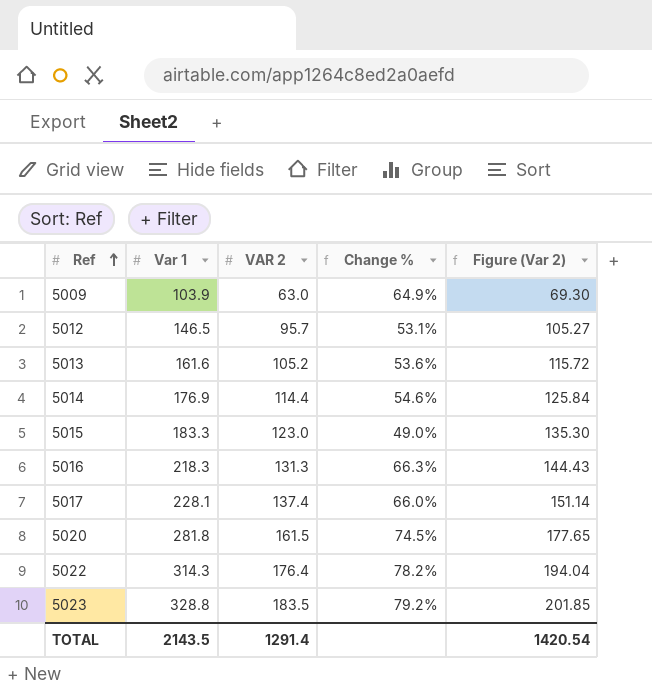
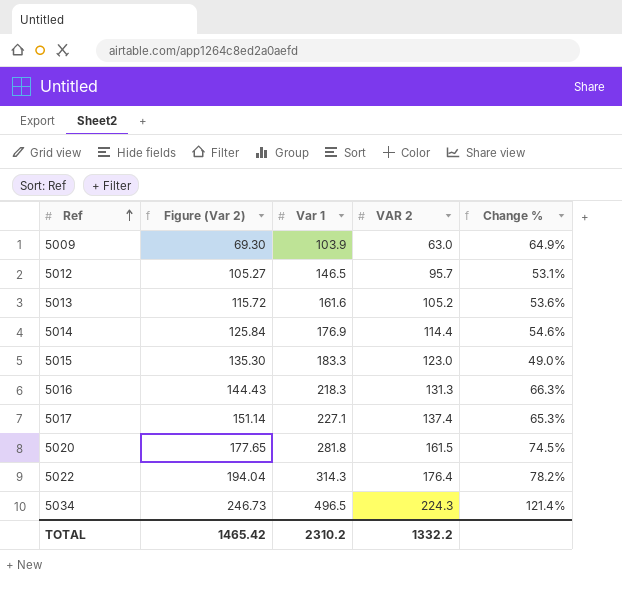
column Figure (Var 2) | position: 5 -> 2
row 5023: 328.8 | 183.5 | 79.2% | 201.85 -> none
5017 | Var 1: 228.1 -> 227.1
5017 | Change %: 66.0% -> 65.3%
row 5034: none -> 246.73 | 496.5 | 224.3 | 121.4%
TOTAL | Figure (Var 2): 1420.54 -> 1465.42
TOTAL | Var 1: 2143.5 -> 2310.2
TOTAL | VAR 2: 1291.4 -> 1332.2

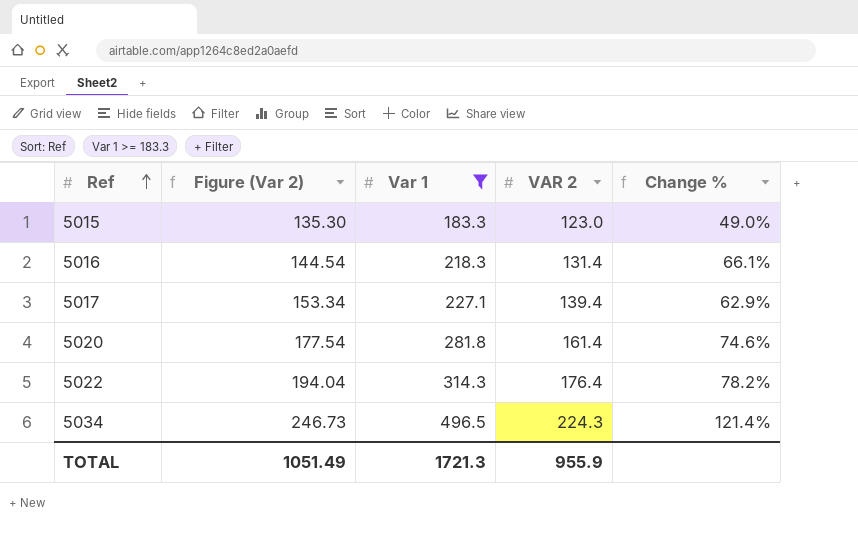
filter: none -> Var 1 >= 183.3
5016 | Figure (Var 2): 144.43 -> 144.54
5016 | VAR 2: 131.3 -> 131.4
5016 | Change %: 66.3% -> 66.1%
5017 | Figure (Var 2): 151.14 -> 153.34
5017 | VAR 2: 137.4 -> 139.4
5017 | Change %: 65.3% -> 62.9%
5020 | Figure (Var 2): 177.65 -> 177.54
5020 | VAR 2: 161.5 -> 161.4
5020 | Change %: 74.5% -> 74.6%
TOTAL | Figure (Var 2): 1465.42 -> 1051.49
TOTAL | Var 1: 2310.2 -> 1721.3
TOTAL | VAR 2: 1332.2 -> 955.9

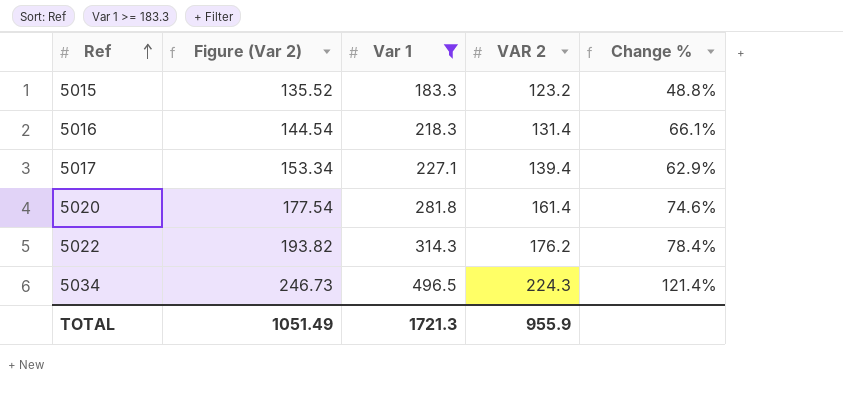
5015 | Figure (Var 2): 135.30 -> 135.52
5015 | VAR 2: 123.0 -> 123.2
5015 | Change %: 49.0% -> 48.8%
5022 | Figure (Var 2): 194.04 -> 193.82
5022 | VAR 2: 176.4 -> 176.2
5022 | Change %: 78.2% -> 78.4%

